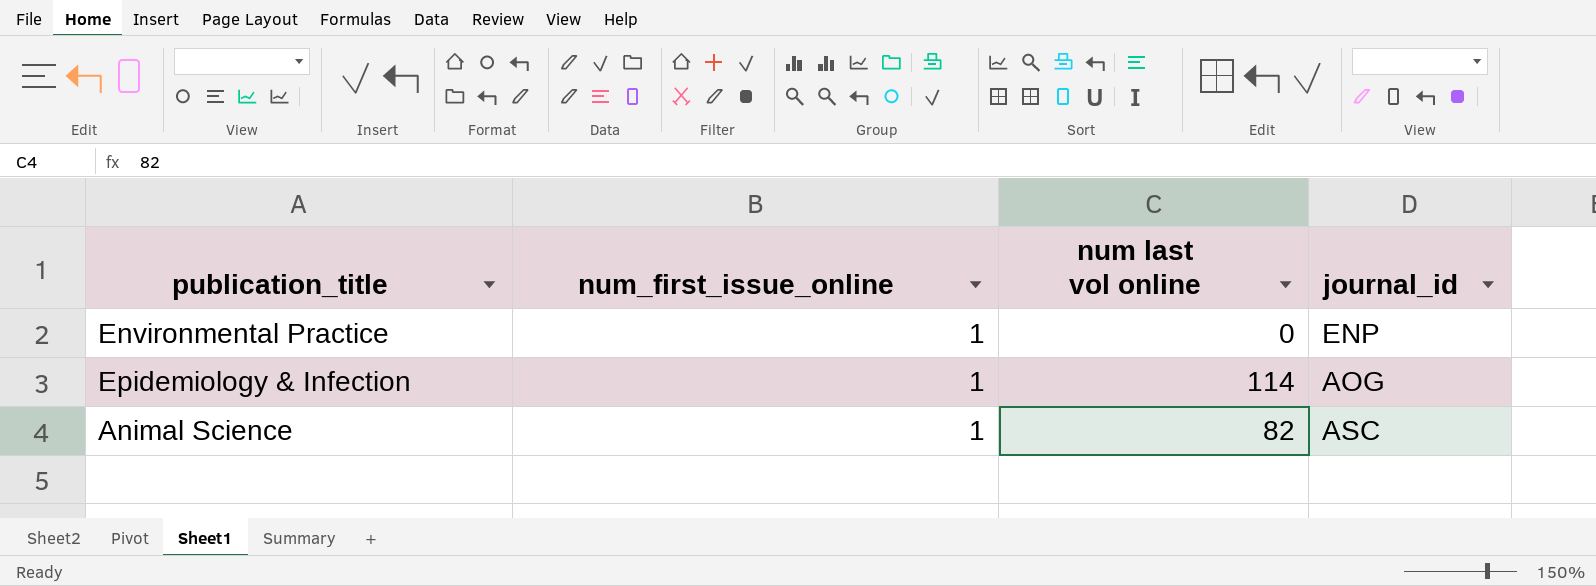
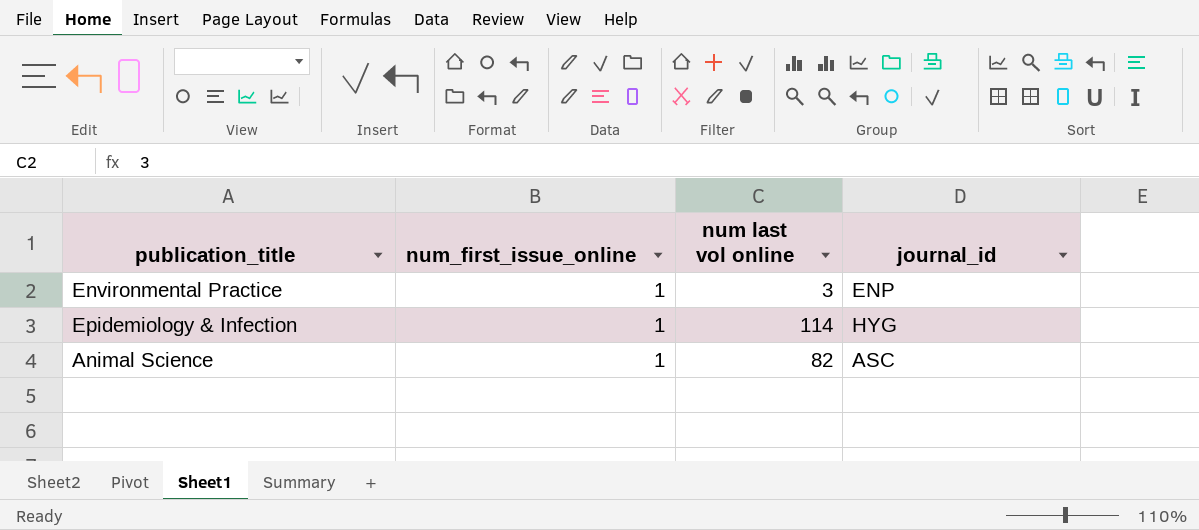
Environmental Practice | num last vol online: 0 -> 3
Epidemiology & Infection | journal_id: AOG -> HYG

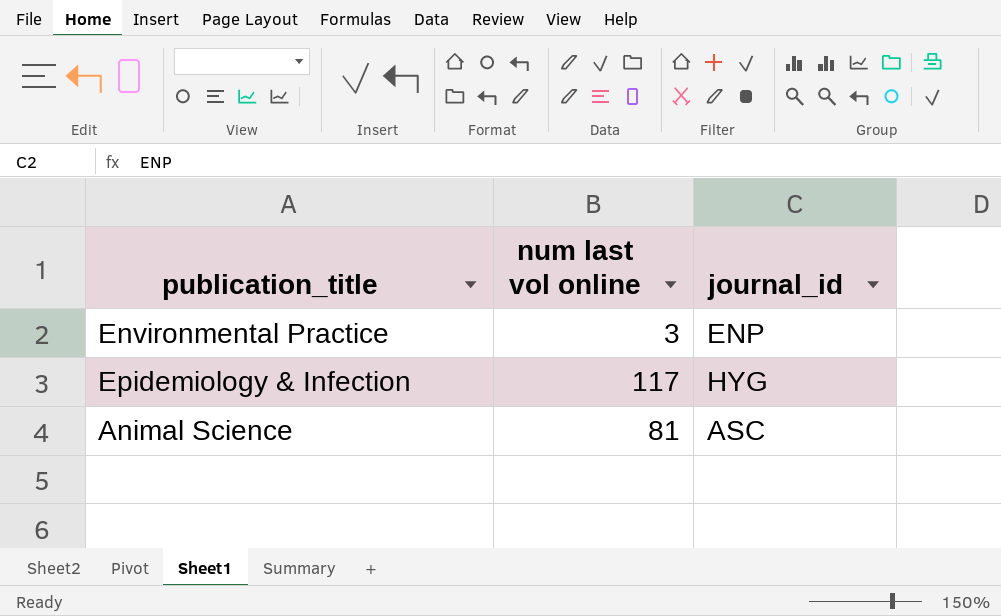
column num_first_issue_online | position: 2 -> none
Epidemiology & Infection | num last vol online: 114 -> 117
Animal Science | num last vol online: 82 -> 81

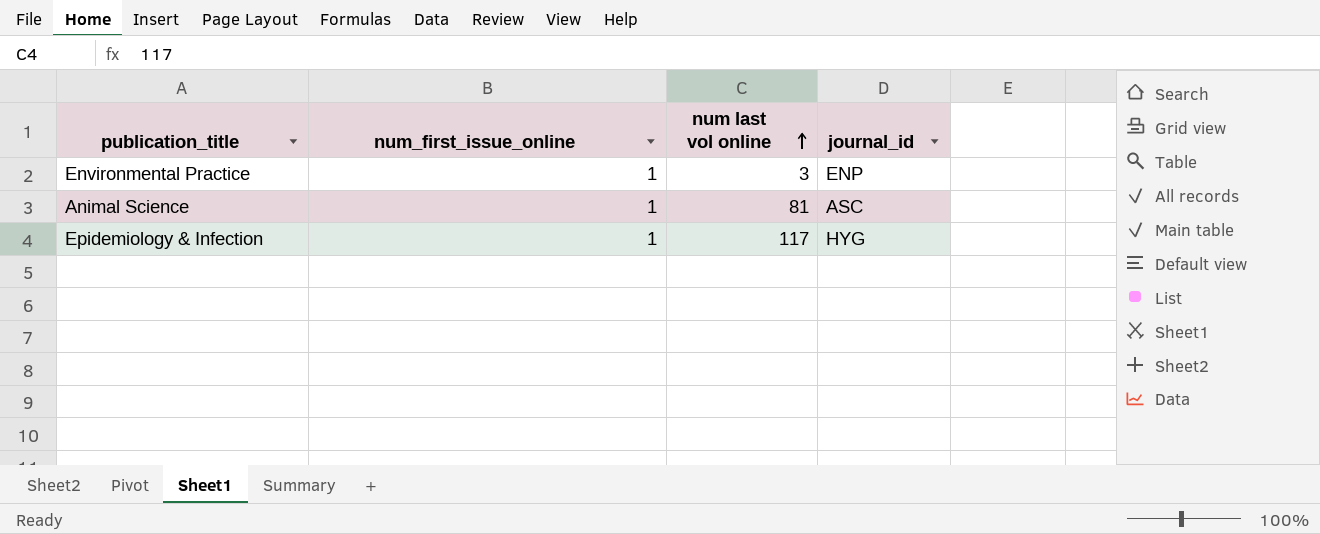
row order: none -> num last vol online ascending
column num_first_issue_online | position: none -> 2

